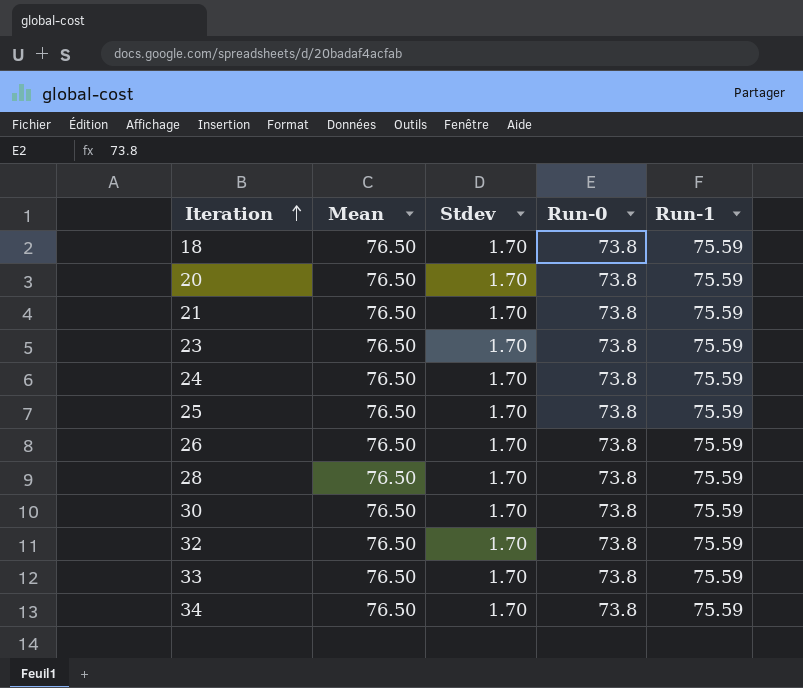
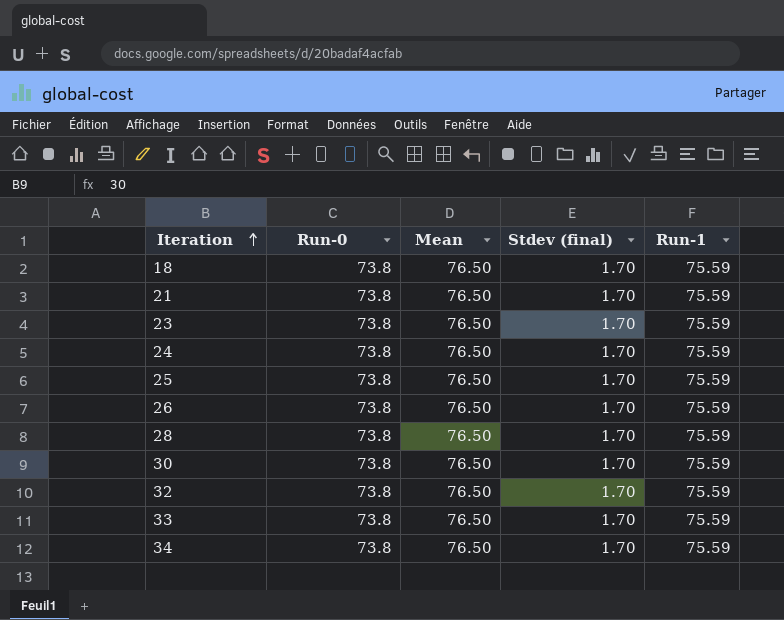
column Run-0 | position: 4 -> 2
column name: Stdev -> Stdev (final)
row 20: 76.50 | 1.70 | 73.8 | 75.59 -> none

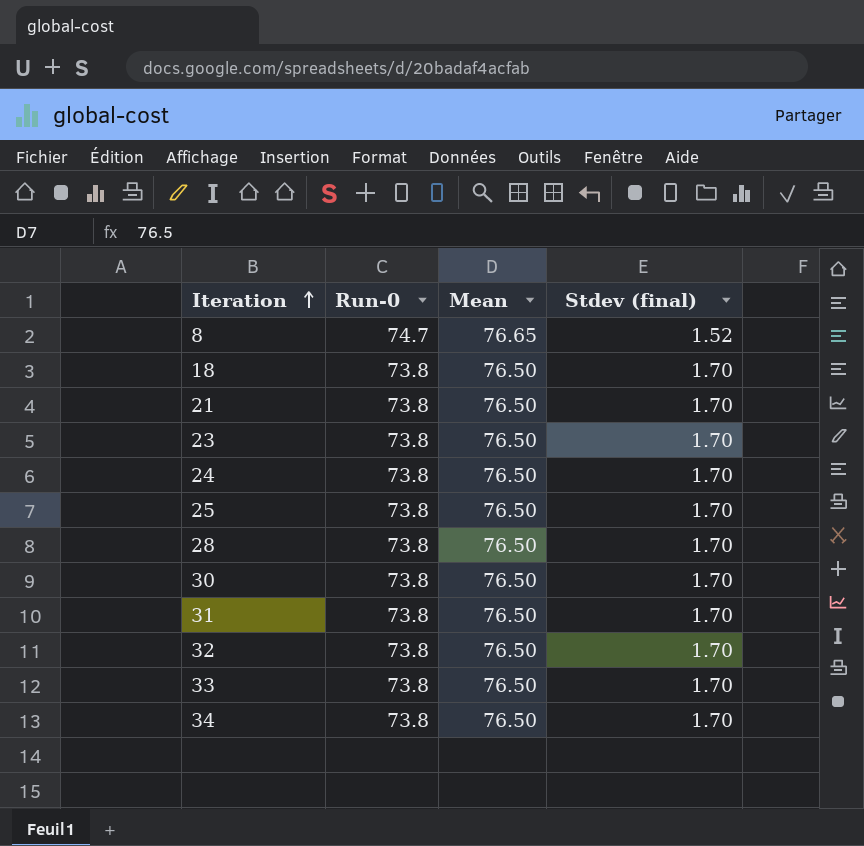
column Run-1 | position: 5 -> none
row 26: 73.8 | 76.50 | 1.70 | 75.59 -> none
row 8: none -> 74.7 | 76.65 | 1.52
row 31: none -> 73.8 | 76.50 | 1.70

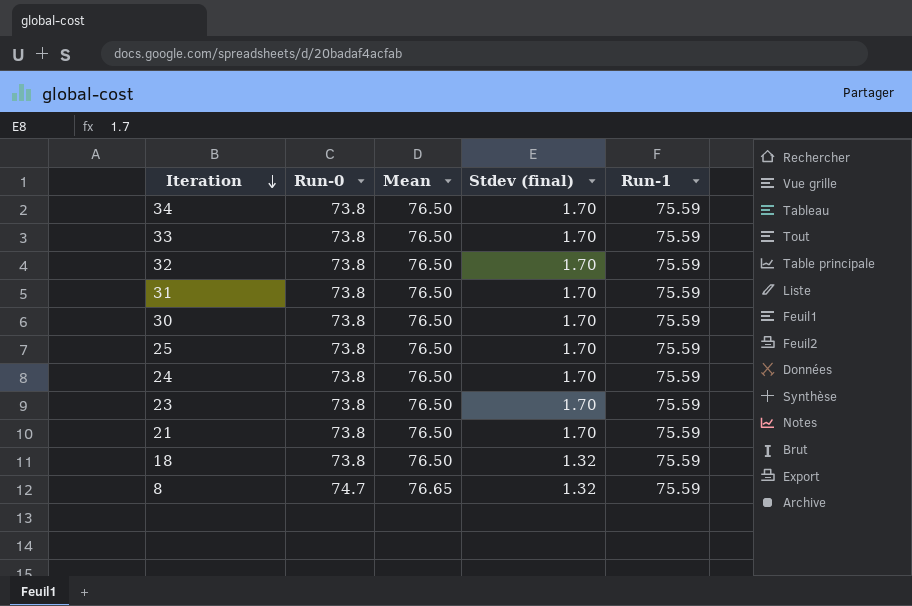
row order: Iteration ascending -> Iteration descending
column Run-1 | position: none -> 5
row 28: 73.8 | 76.50 | 1.70 -> none
18 | Stdev (final): 1.70 -> 1.32
8 | Stdev (final): 1.52 -> 1.32

